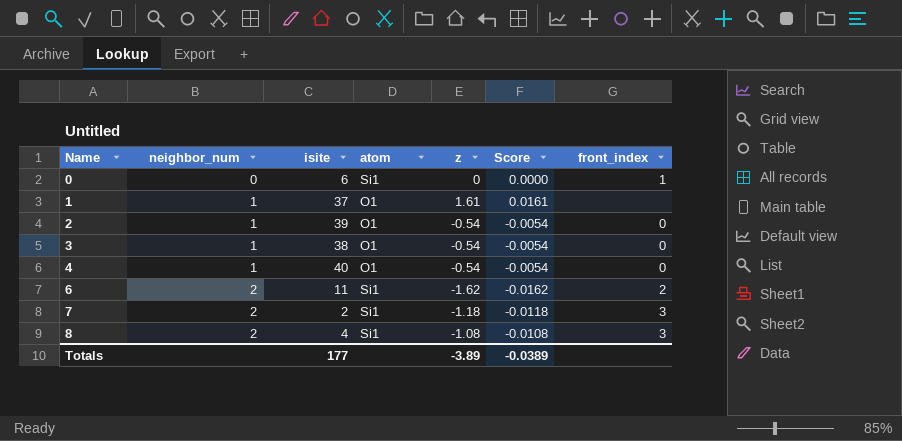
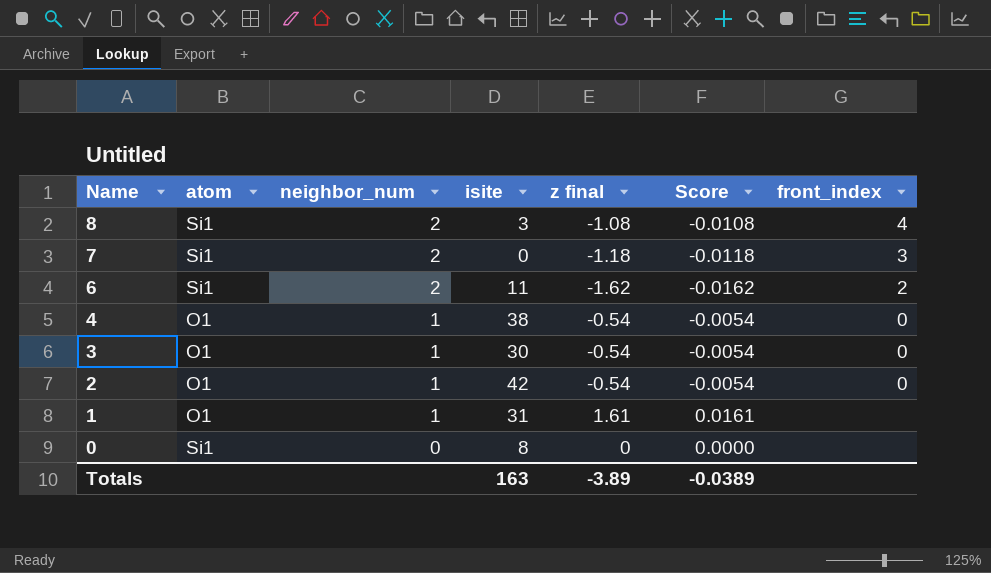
row order: Name ascending -> Name descending
column atom | position: 4 -> 2
column name: z -> z final
8 | isite: 4 -> 3
8 | front_index: 3 -> 4
7 | isite: 2 -> 0
4 | isite: 40 -> 38
3 | isite: 38 -> 30
2 | isite: 39 -> 42
1 | isite: 37 -> 31
0 | isite: 6 -> 8
0 | front_index: 1 -> none
Totals | isite: 177 -> 163

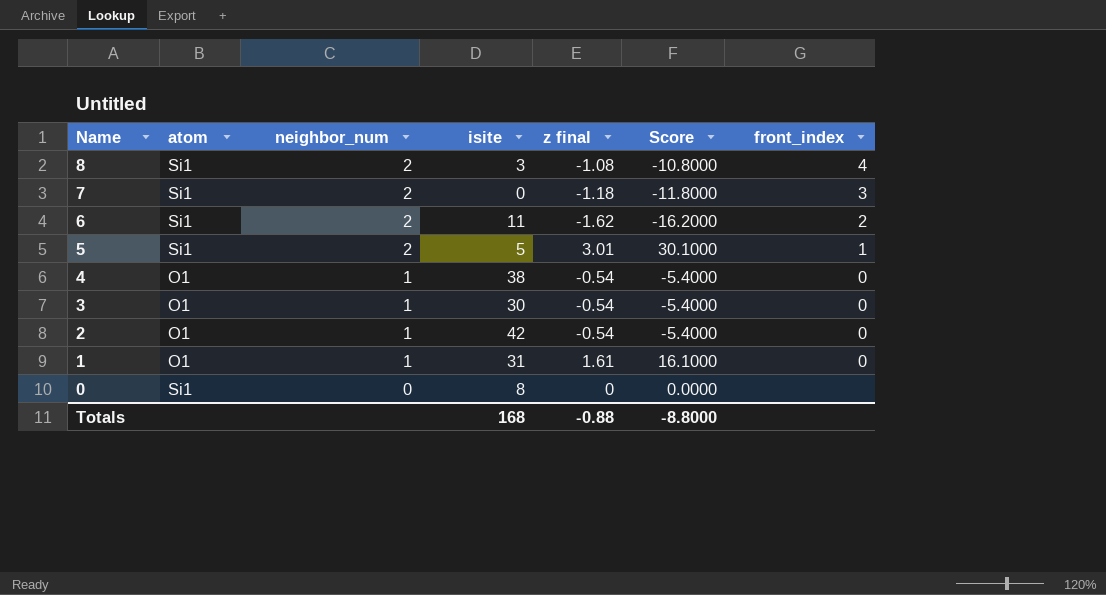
column Score | formula: [z final] * 0.01 -> [z final] * 10
row 5: none -> Si1 | 2 | 5 | 3.01 | 30.1000 | 1
1 | front_index: none -> 0
Totals | isite: 163 -> 168
Totals | z final: -3.89 -> -0.88
Totals | Score: -0.0389 -> -8.8000

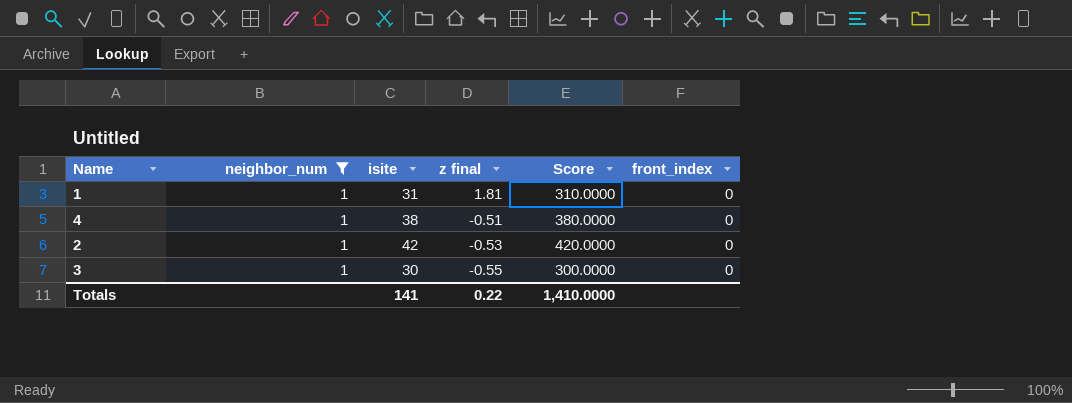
filter: none -> neighbor_num = 1
row order: Name descending -> z final descending
column atom | position: 2 -> none
column Score | formula: [z final] * 10 -> [isite] * 10
1 | z final: 1.61 -> 1.81
4 | z final: -0.54 -> -0.51
2 | z final: -0.54 -> -0.53
3 | z final: -0.54 -> -0.55
Totals | isite: 168 -> 141
Totals | z final: -0.88 -> 0.22
Totals | Score: -8.8000 -> 1,410.0000

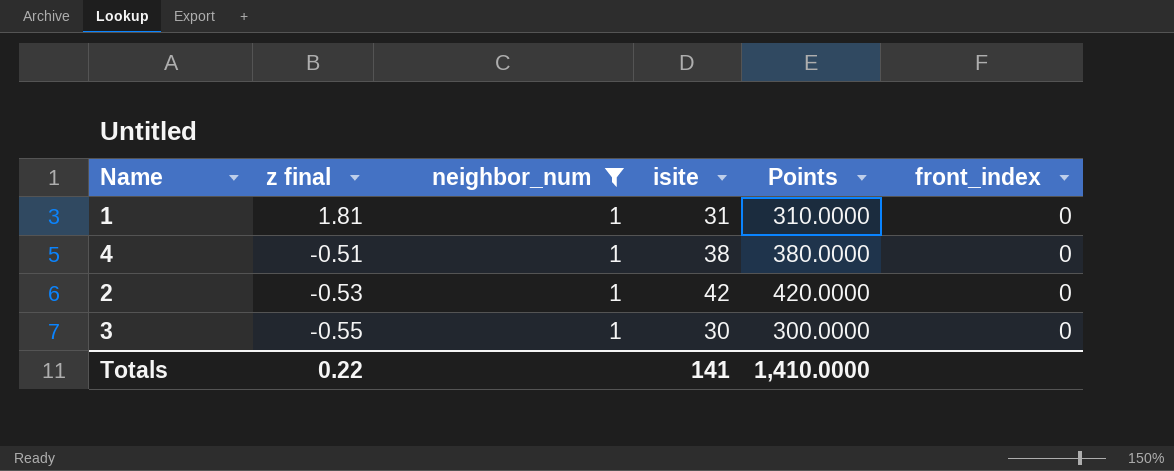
column z final | position: 4 -> 2
column name: Score -> Points

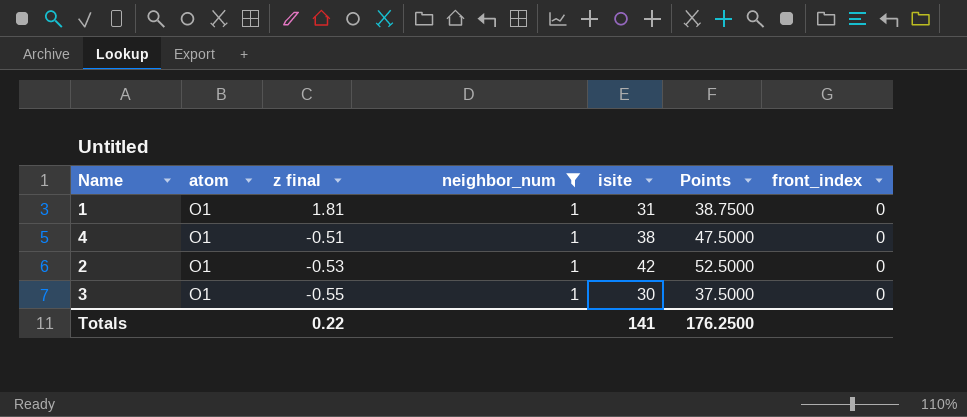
column atom | position: none -> 2
column Points | formula: [isite] * 10 -> [isite] * 1.25
Totals | Points: 1,410.0000 -> 176.2500

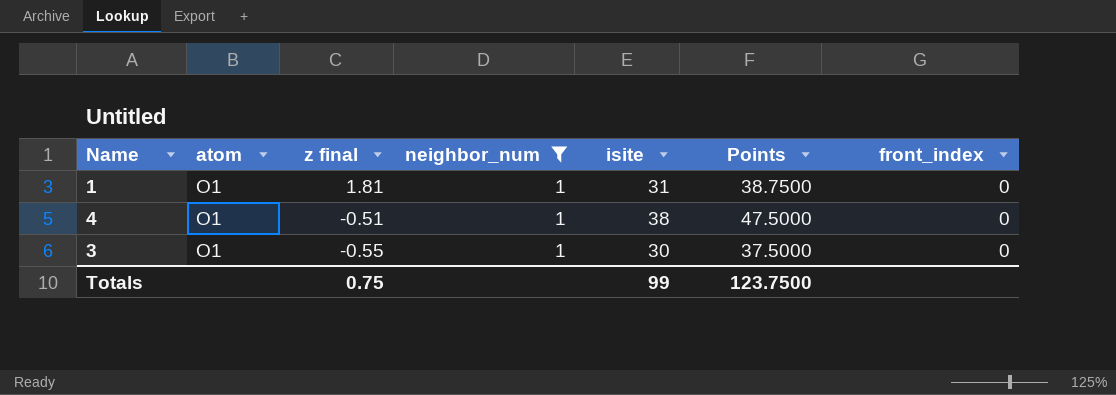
row 2: O1 | -0.53 | 1 | 42 | 52.5000 | 0 -> none
Totals | z final: 0.22 -> 0.75
Totals | isite: 141 -> 99
Totals | Points: 176.2500 -> 123.7500

